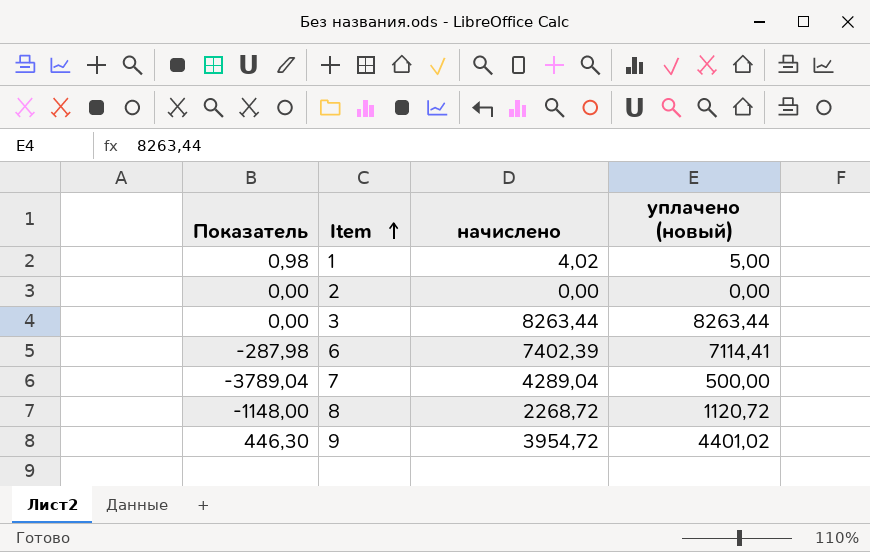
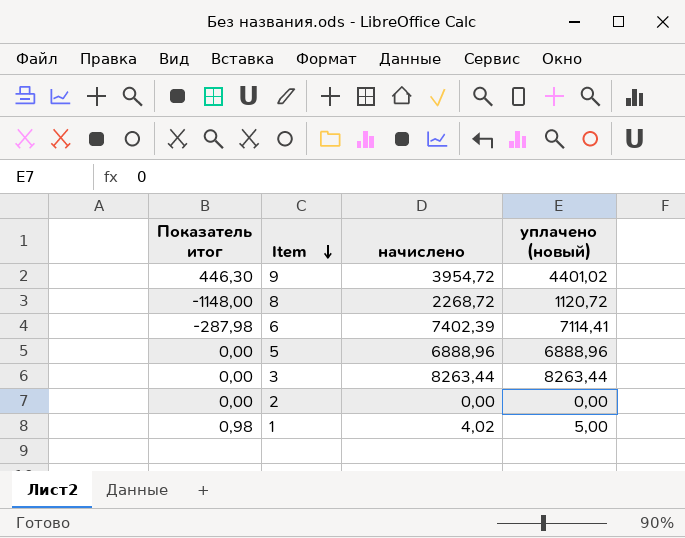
row order: Item ascending -> Item descending
column name: Показатель -> Показатель итог
row 7: -3789,04 | 4289,04 | 500,00 -> none
row 5: none -> 0,00 | 6888,96 | 6888,96

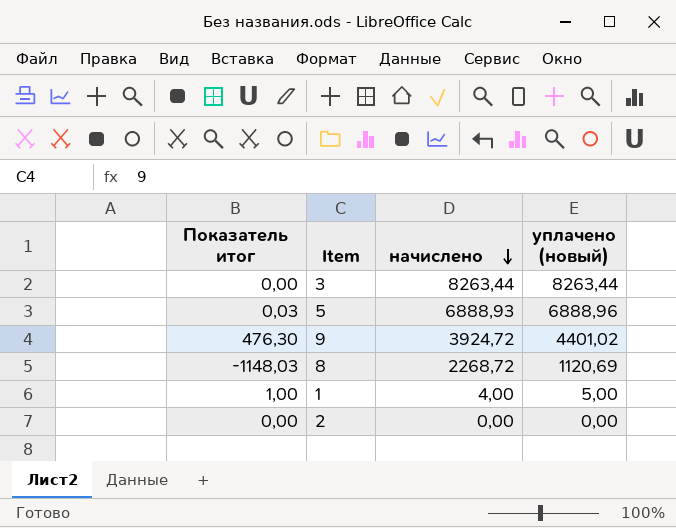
row order: Item descending -> начислено descending
row 6: -287,98 | 7402,39 | 7114,41 -> none
5 | Показатель итог: 0,00 -> 0,03
5 | начислено: 6888,96 -> 6888,93
9 | Показатель итог: 446,30 -> 476,30
9 | начислено: 3954,72 -> 3924,72
8 | Показатель итог: -1148,00 -> -1148,03
8 | уплачено (новый): 1120,72 -> 1120,69
1 | Показатель итог: 0,98 -> 1,00
1 | начислено: 4,02 -> 4,00

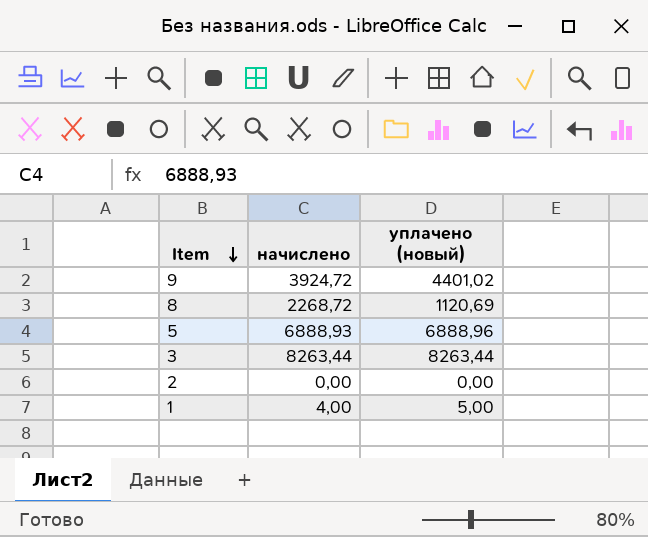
row order: начислено descending -> Item descending
column Показатель итог | formula: [уплачено (новый)] - [начислено] -> none

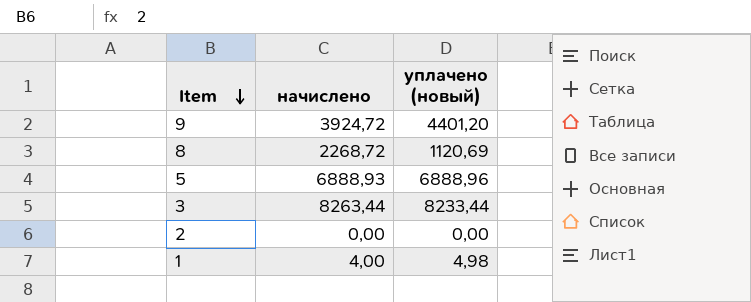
9 | уплачено (новый): 4401,02 -> 4401,20
3 | уплачено (новый): 8263,44 -> 8233,44
1 | уплачено (новый): 5,00 -> 4,98

